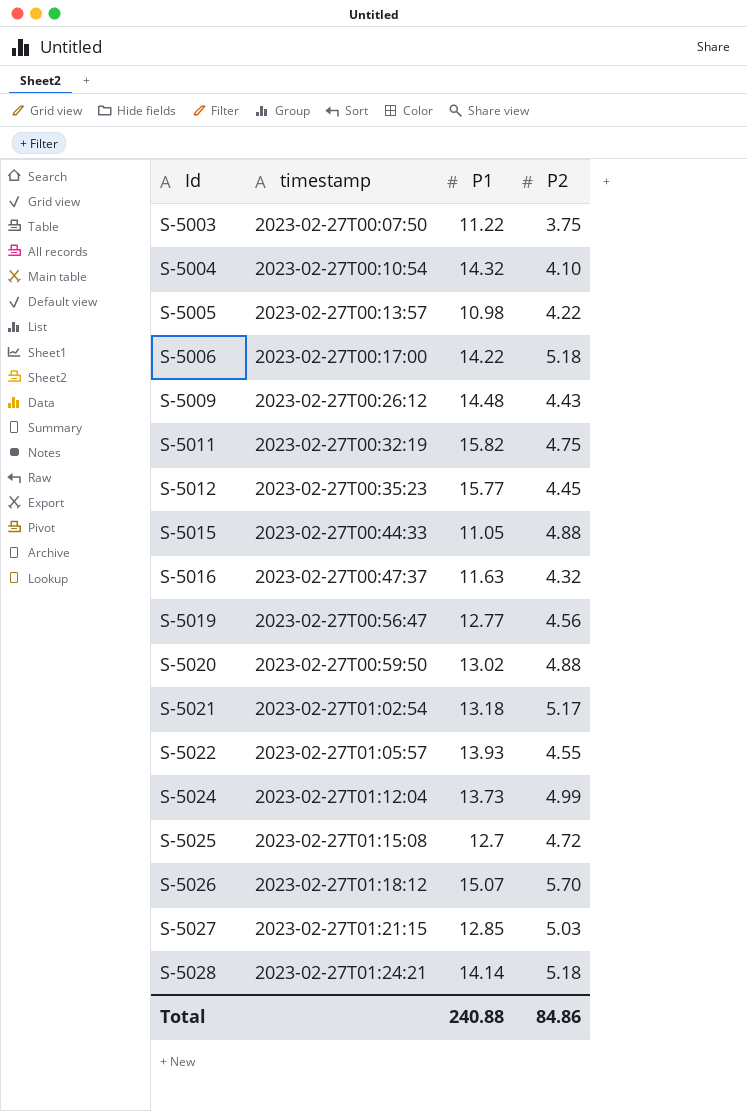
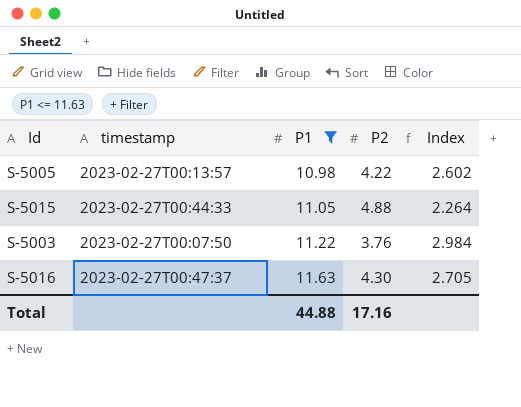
filter: none -> P1 <= 11.63
row order: Id ascending -> P1 ascending
column Index | formula: none -> [P1] / [P2]
S-5003 | P2: 3.75 -> 3.76
S-5016 | P2: 4.32 -> 4.30
Total | P1: 240.88 -> 44.88
Total | P2: 84.86 -> 17.16

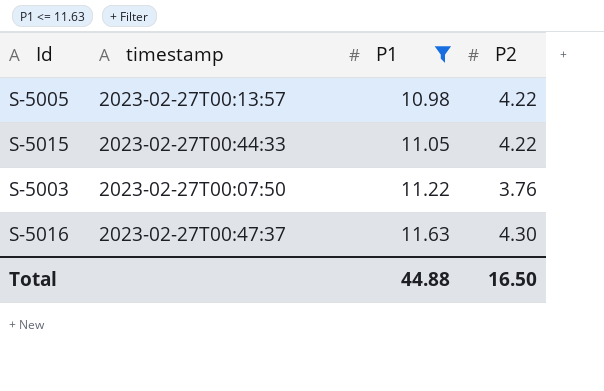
column Index | formula: [P1] / [P2] -> none
S-5015 | P2: 4.88 -> 4.22
Total | P2: 17.16 -> 16.50

